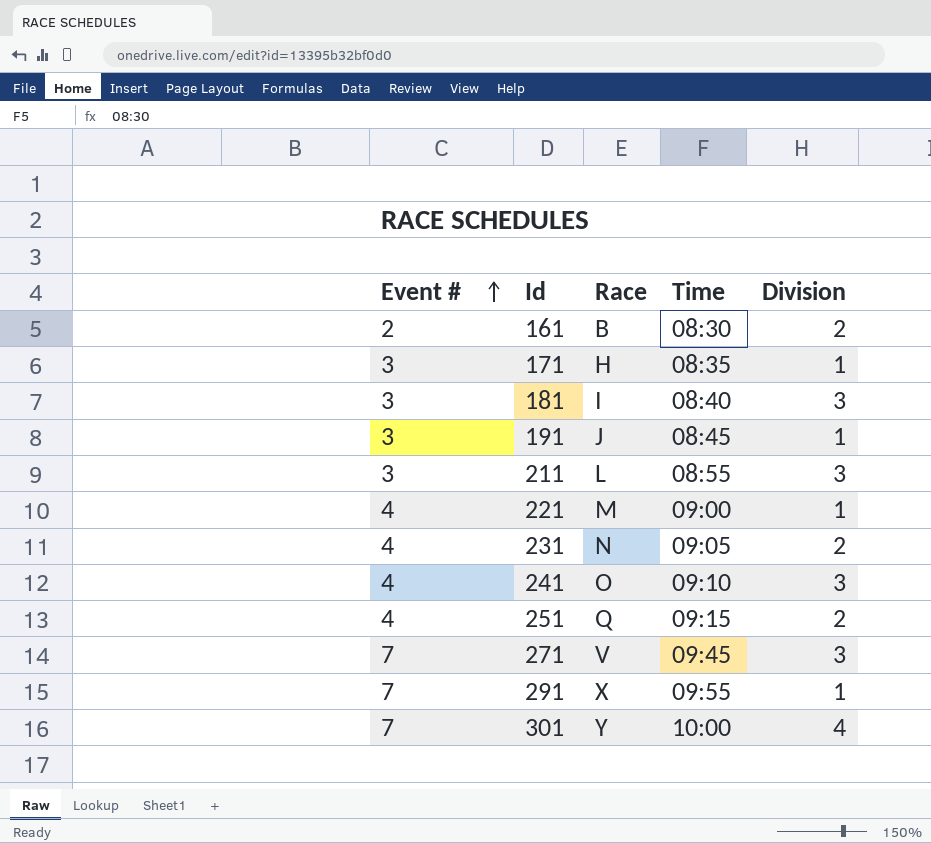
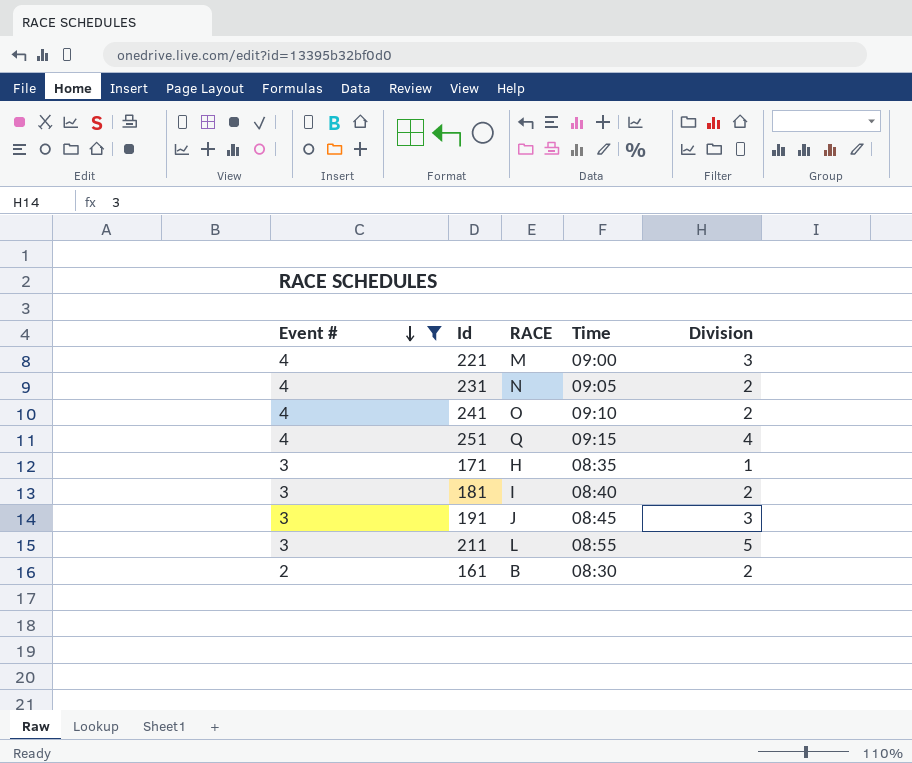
filter: none -> Event # != 7
row order: Event # ascending -> Event # descending
column name: Race -> RACE
221 | Division: 1 -> 3
241 | Division: 3 -> 2
251 | Division: 2 -> 4
181 | Division: 3 -> 2
191 | Division: 1 -> 3
211 | Division: 3 -> 5

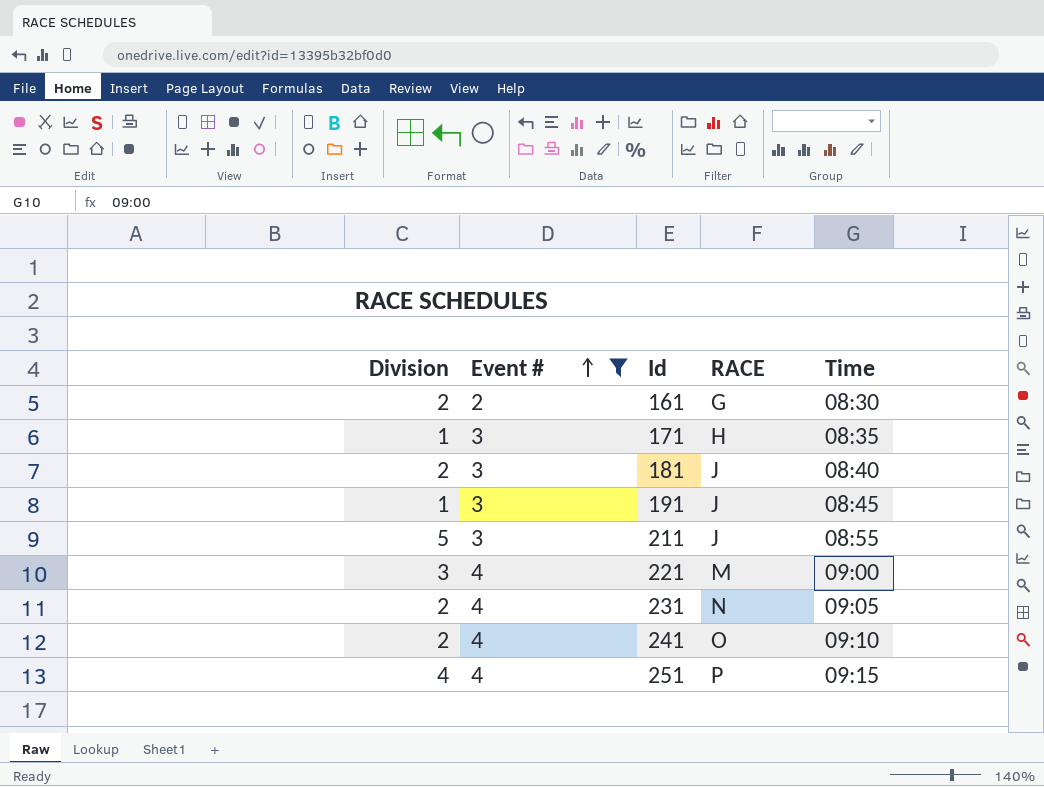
row order: Event # descending -> Event # ascending
column Division | position: 5 -> 1
161 | RACE: B -> G
181 | RACE: I -> J
191 | Division: 3 -> 1
211 | RACE: L -> J
251 | RACE: Q -> P

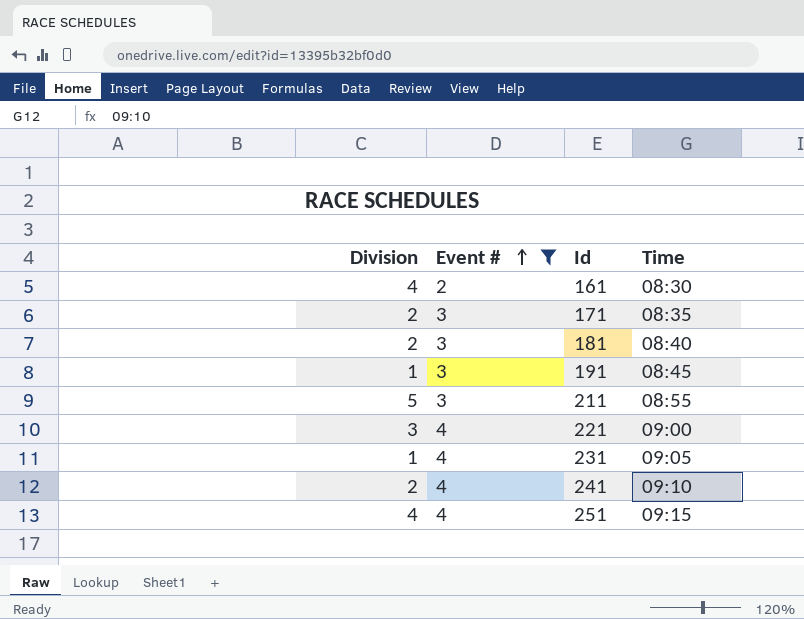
column RACE | position: 4 -> none
161 | Division: 2 -> 4
171 | Division: 1 -> 2
231 | Division: 2 -> 1

